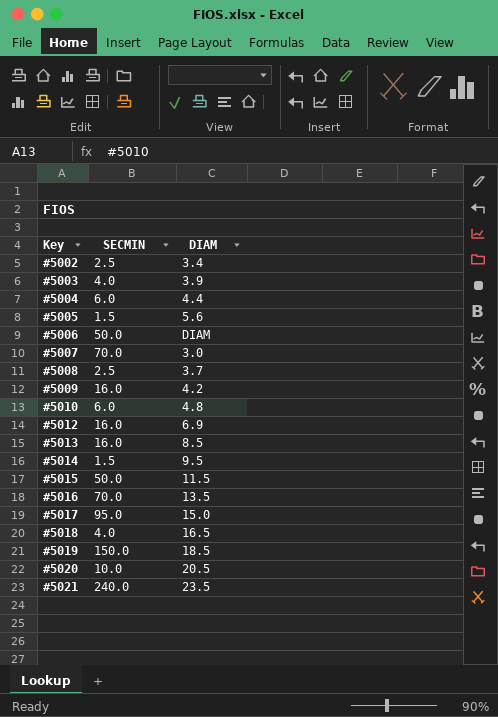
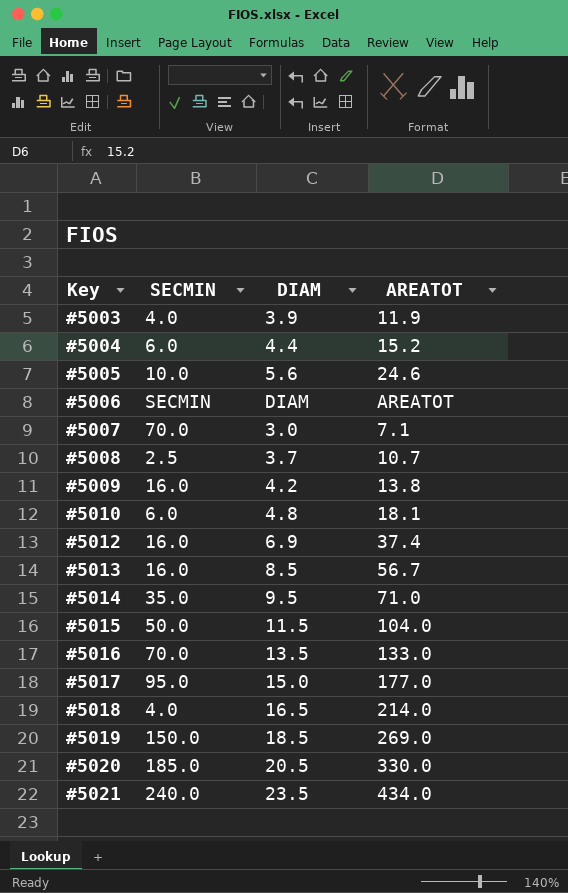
column AREATOT | position: none -> 4
row #5002: 2.5 | 3.4 -> none
#5005 | SECMIN: 1.5 -> 10.0
#5006 | SECMIN: 50.0 -> SECMIN
#5014 | SECMIN: 1.5 -> 35.0
#5020 | SECMIN: 10.0 -> 185.0

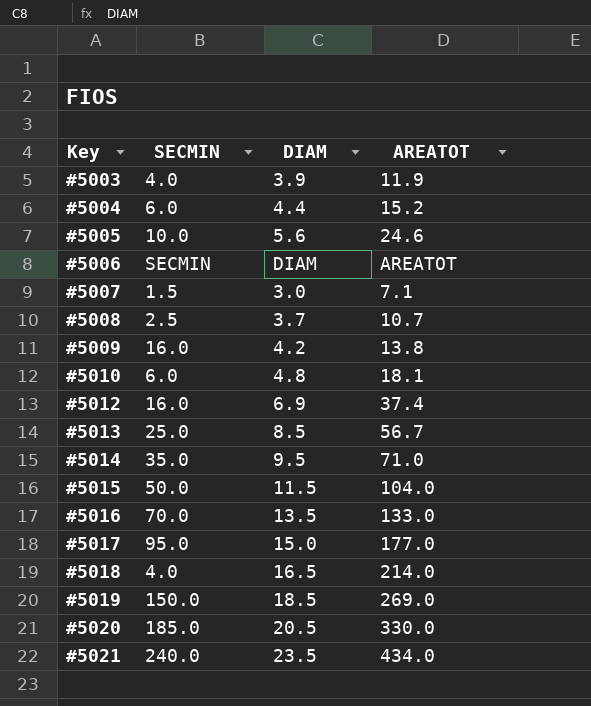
#5007 | SECMIN: 70.0 -> 1.5
#5013 | SECMIN: 16.0 -> 25.0

